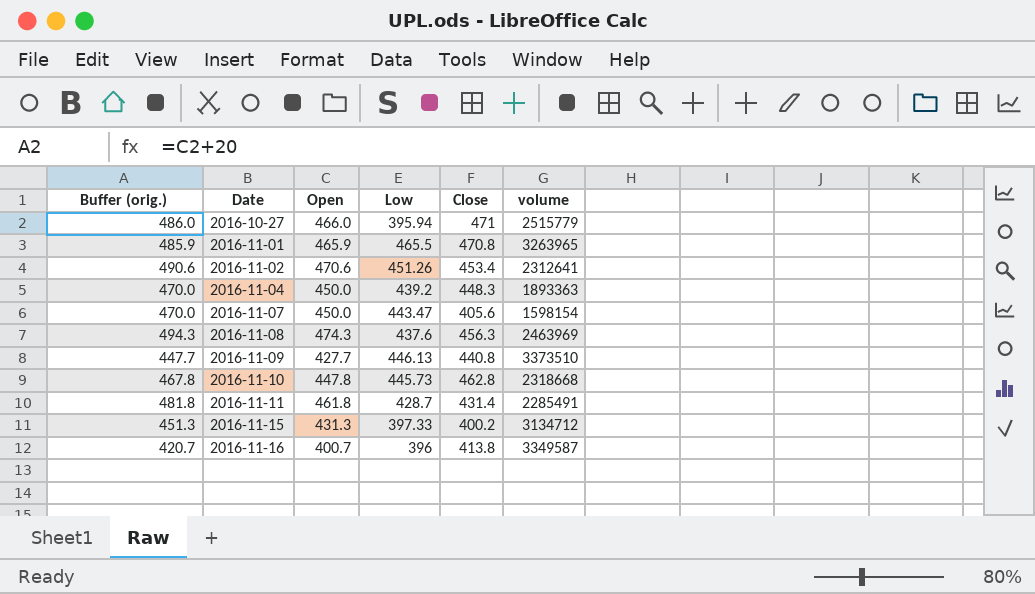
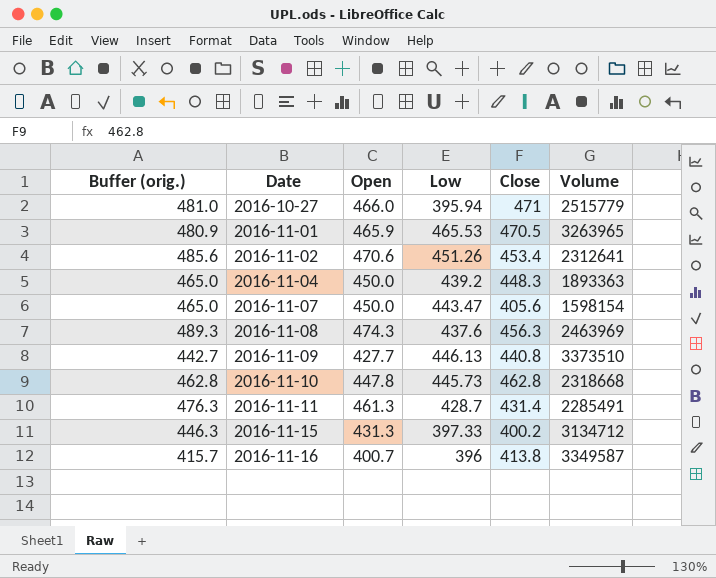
column Buffer (orig.) | formula: [Open] + 20 -> [Open] + 15
column name: volume -> Volume
2016-11-01 | Low: 465.5 -> 465.53
2016-11-01 | Close: 470.8 -> 470.5
2016-11-11 | Open: 461.8 -> 461.3

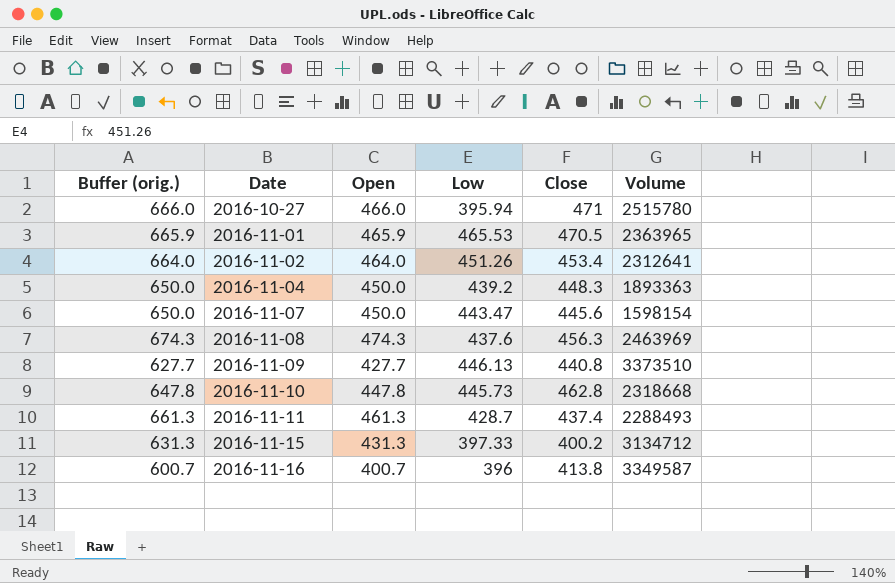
column Buffer (orig.) | formula: [Open] + 15 -> [Open] + 200
2016-10-27 | Volume: 2515779 -> 2515780
2016-11-01 | Volume: 3263965 -> 2363965
2016-11-02 | Open: 470.6 -> 464.0
2016-11-07 | Close: 405.6 -> 445.6
2016-11-11 | Close: 431.4 -> 437.4
2016-11-11 | Volume: 2285491 -> 2288493

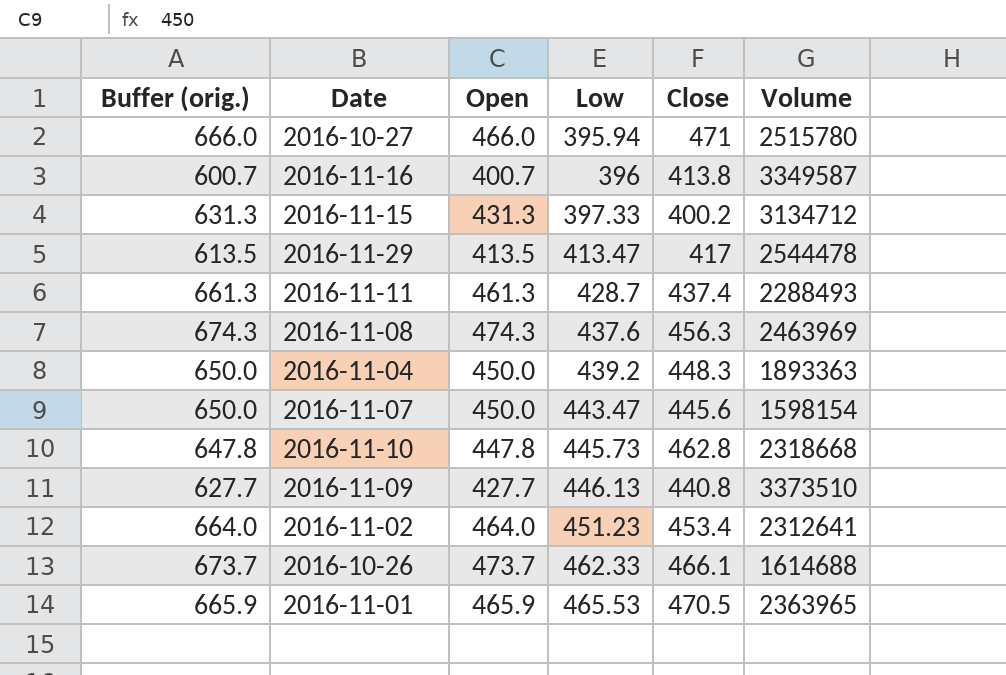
row order: Date ascending -> Low ascending
row 2016-11-29: none -> 613.5 | 413.5 | 413.47 | 417 | 2544478
2016-11-02 | Low: 451.26 -> 451.23
row 2016-10-26: none -> 673.7 | 473.7 | 462.33 | 466.1 | 1614688

